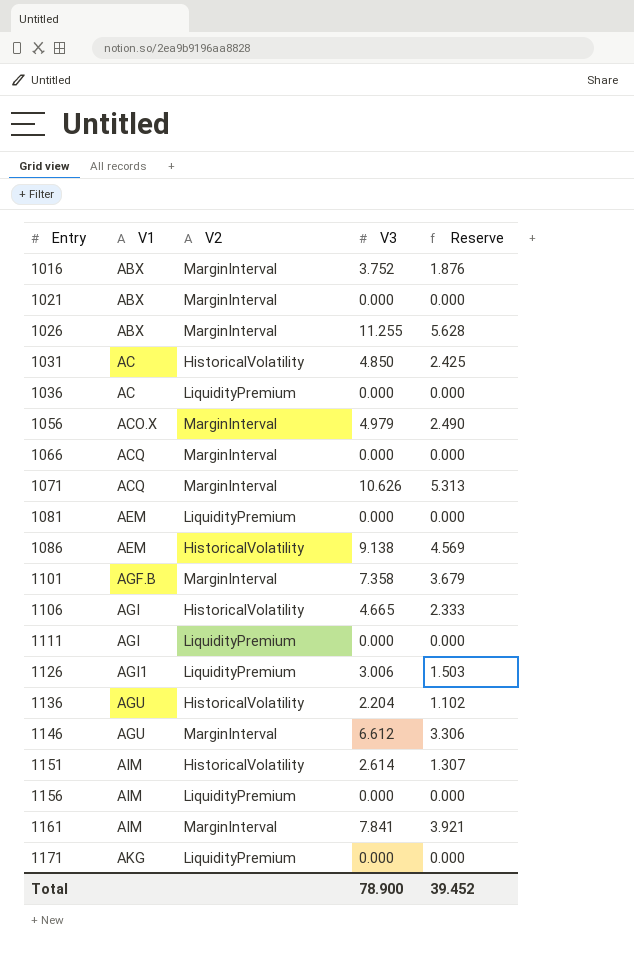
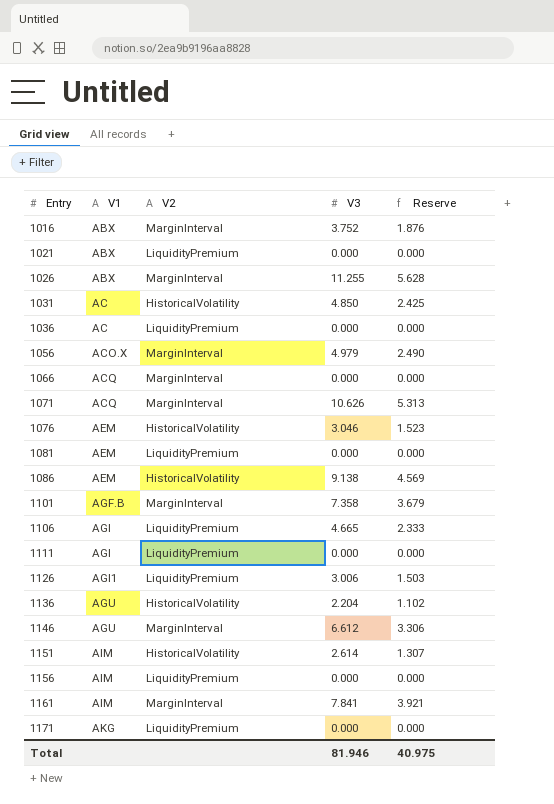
1021 | V2: MarginInterval -> LiquidityPremium
row 1076: none -> AEM | HistoricalVolatility | 3.046 | 1.523
1106 | V2: HistoricalVolatility -> LiquidityPremium
Total | V3: 78.900 -> 81.946
Total | Reserve: 39.452 -> 40.975

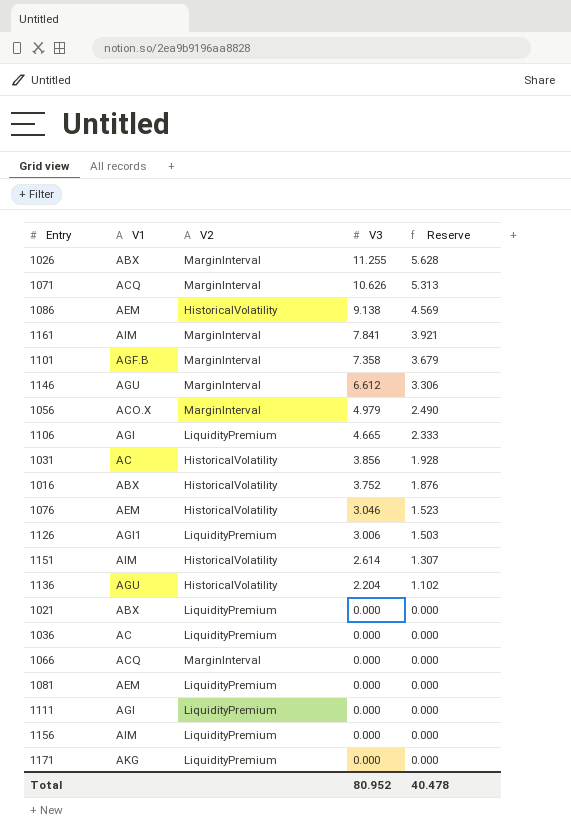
row order: Entry ascending -> V3 descending
1031 | V3: 4.850 -> 3.856
1031 | Reserve: 2.425 -> 1.928
1016 | V2: MarginInterval -> HistoricalVolatility
Total | V3: 81.946 -> 80.952
Total | Reserve: 40.975 -> 40.478

